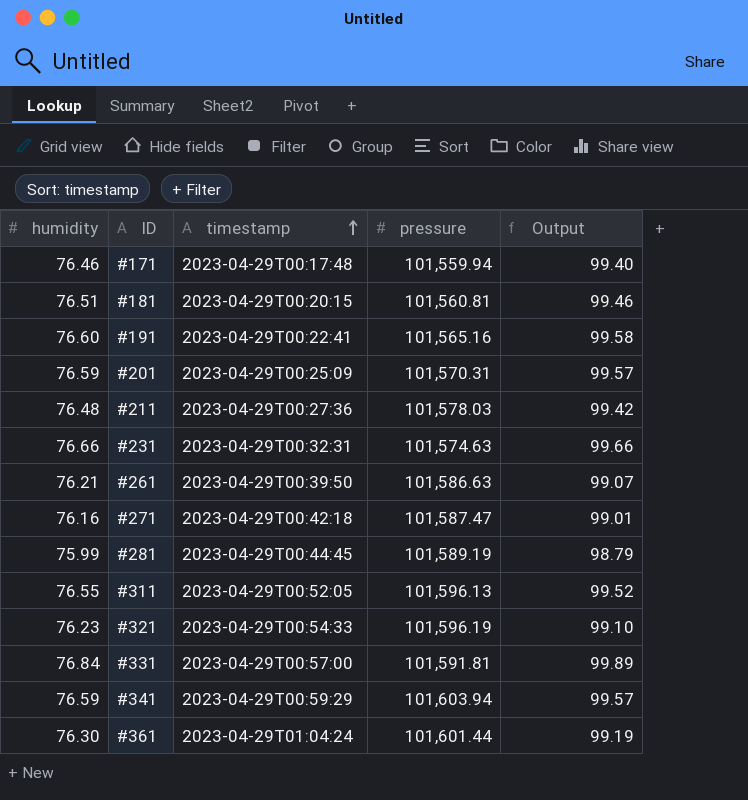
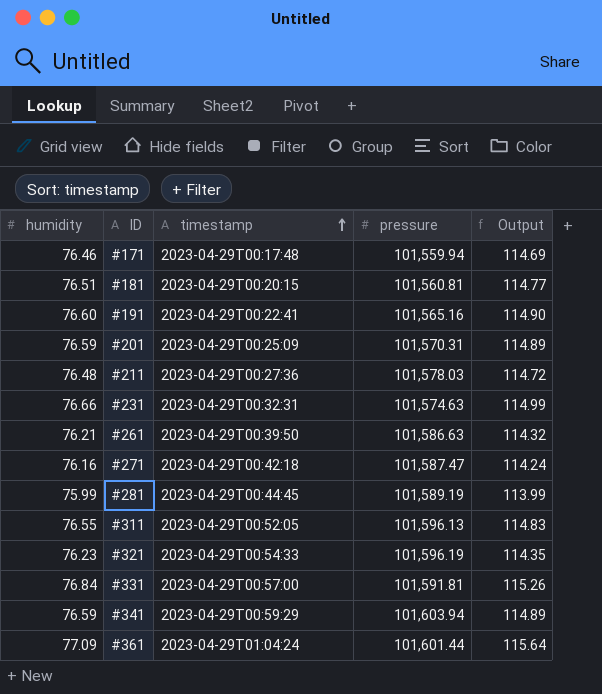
column Output | formula: [humidity] * 1.3 -> [humidity] * 1.5
#361 | humidity: 76.30 -> 77.09

